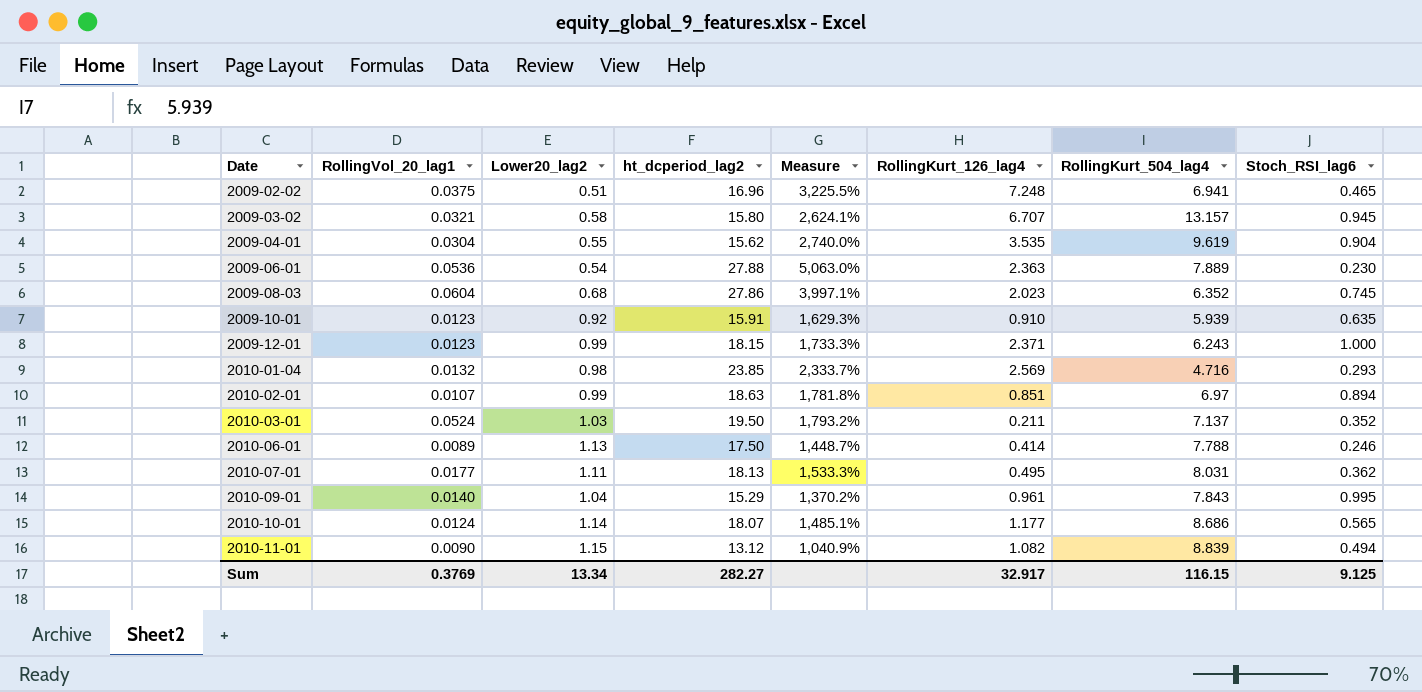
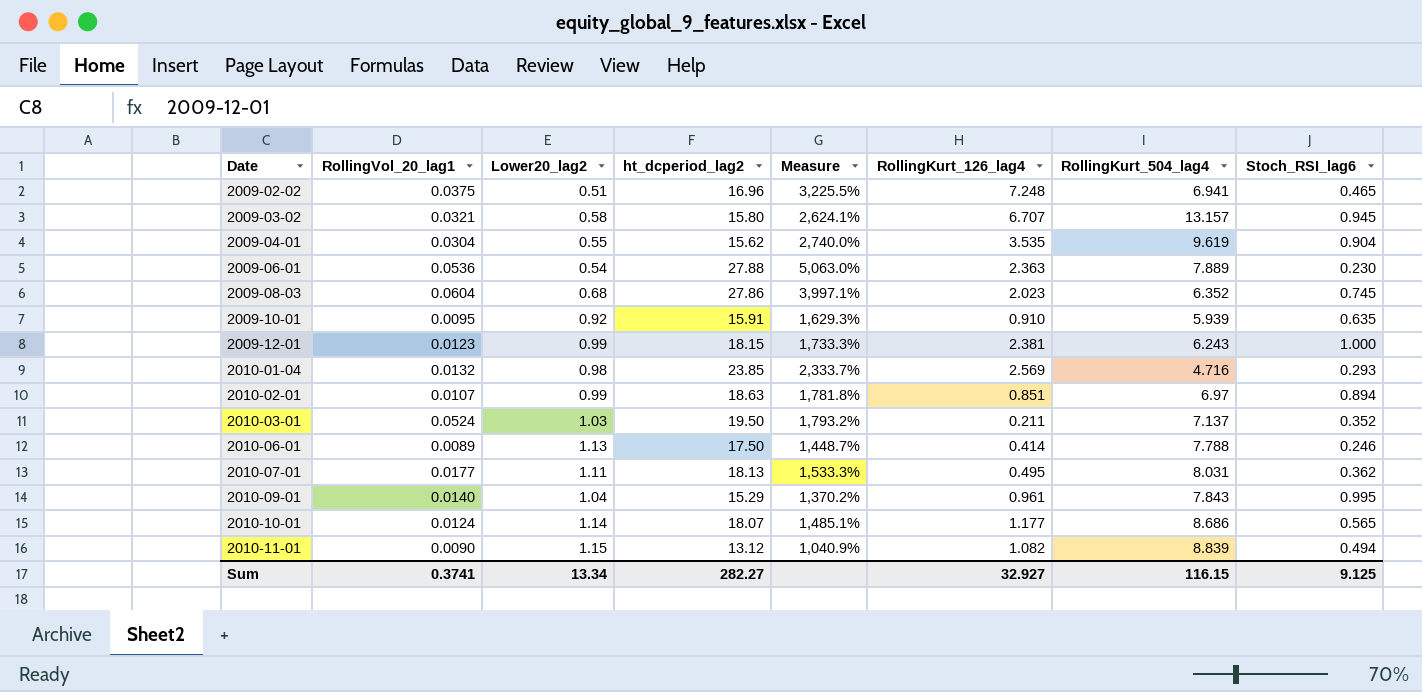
2009-10-01 | RollingVol_20_lag1: 0.0123 -> 0.0095
2009-12-01 | RollingKurt_126_lag4: 2.371 -> 2.381
Sum | RollingVol_20_lag1: 0.3769 -> 0.3741
Sum | RollingKurt_126_lag4: 32.917 -> 32.927

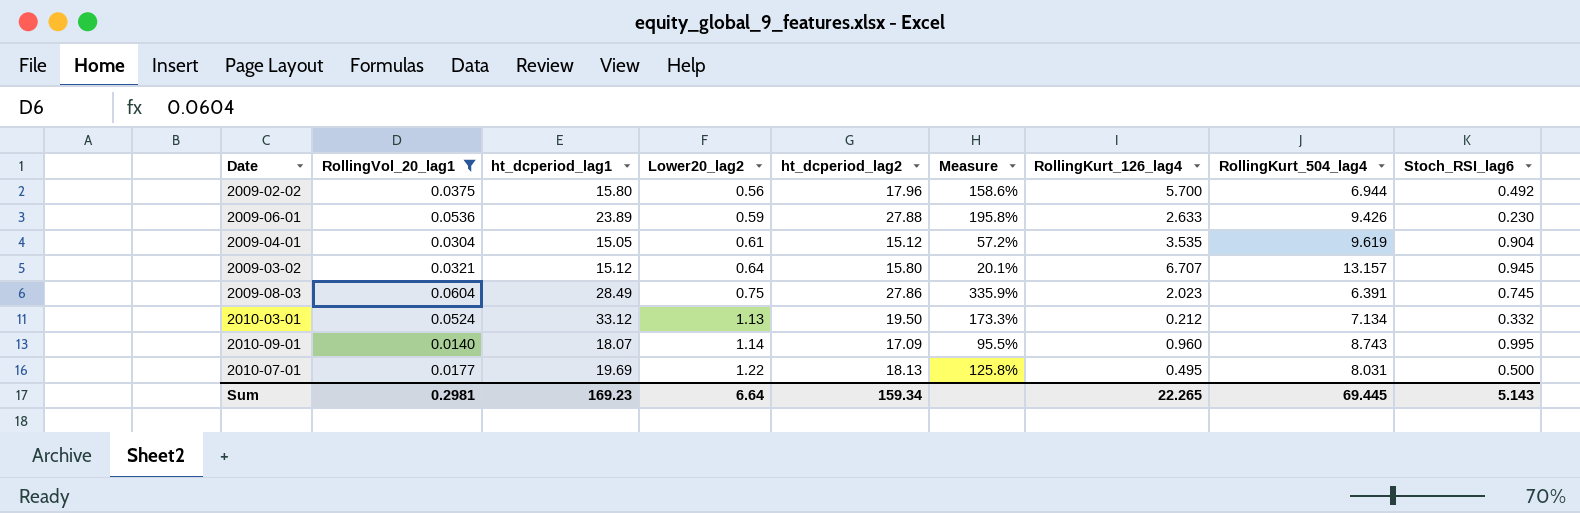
filter: none -> RollingVol_20_lag1 >= 0.0140
row order: Date ascending -> Lower20_lag2 ascending
column ht_dcperiod_lag1 | position: none -> 3
column Measure | formula: ([ht_dcperiod_lag2] - [Lower20_lag2]) / [Lower20_lag2] -> ([ht_dcperiod_lag2] - [RollingKurt_504_lag4]) / [RollingKurt_504_lag4]
2009-02-02 | Lower20_lag2: 0.51 -> 0.56
2009-02-02 | ht_dcperiod_lag2: 16.96 -> 17.96
2009-02-02 | RollingKurt_126_lag4: 7.248 -> 5.700
2009-02-02 | RollingKurt_504_lag4: 6.941 -> 6.944
2009-02-02 | Stoch_RSI_lag6: 0.465 -> 0.492
2009-06-01 | Lower20_lag2: 0.54 -> 0.59
2009-06-01 | RollingKurt_126_lag4: 2.363 -> 2.633
2009-06-01 | RollingKurt_504_lag4: 7.889 -> 9.426
2009-04-01 | Lower20_lag2: 0.55 -> 0.61
2009-04-01 | ht_dcperiod_lag2: 15.62 -> 15.12
2009-03-02 | Lower20_lag2: 0.58 -> 0.64
2009-08-03 | Lower20_lag2: 0.68 -> 0.75
2009-08-03 | RollingKurt_504_lag4: 6.352 -> 6.391
2010-03-01 | Lower20_lag2: 1.03 -> 1.13
2010-03-01 | RollingKurt_126_lag4: 0.211 -> 0.212
2010-03-01 | RollingKurt_504_lag4: 7.137 -> 7.134
2010-03-01 | Stoch_RSI_lag6: 0.352 -> 0.332
2010-09-01 | Lower20_lag2: 1.04 -> 1.14
2010-09-01 | ht_dcperiod_lag2: 15.29 -> 17.09
2010-09-01 | RollingKurt_126_lag4: 0.961 -> 0.960
2010-09-01 | RollingKurt_504_lag4: 7.843 -> 8.743
2010-07-01 | Lower20_lag2: 1.11 -> 1.22
2010-07-01 | Stoch_RSI_lag6: 0.362 -> 0.500
Sum | RollingVol_20_lag1: 0.3741 -> 0.2981
Sum | Lower20_lag2: 13.34 -> 6.64
Sum | ht_dcperiod_lag2: 282.27 -> 159.34
Sum | RollingKurt_126_lag4: 32.927 -> 22.265
Sum | RollingKurt_504_lag4: 116.15 -> 69.445
Sum | Stoch_RSI_lag6: 9.125 -> 5.143

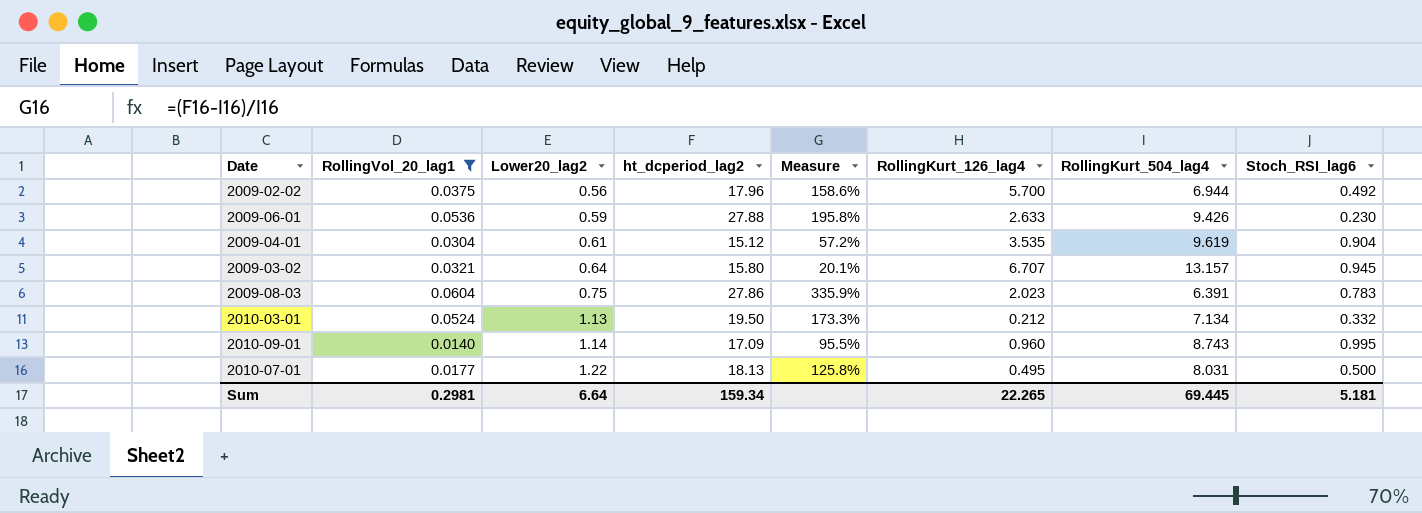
column ht_dcperiod_lag1 | position: 3 -> none
2009-08-03 | Stoch_RSI_lag6: 0.745 -> 0.783
Sum | Stoch_RSI_lag6: 5.143 -> 5.181

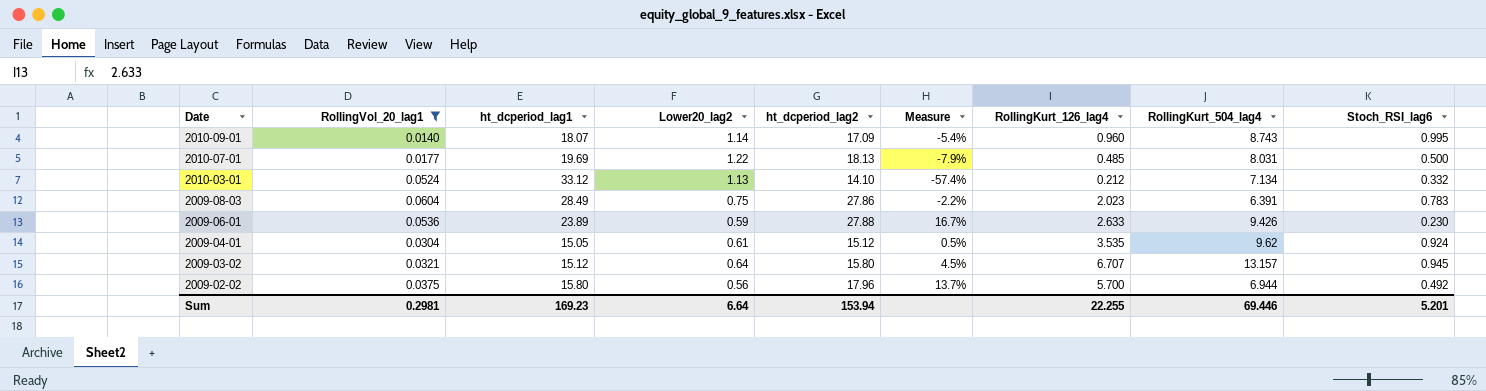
row order: Lower20_lag2 ascending -> Date descending
column ht_dcperiod_lag1 | position: none -> 3
column Measure | formula: ([ht_dcperiod_lag2] - [RollingKurt_504_lag4]) / [RollingKurt_504_lag4] -> ([ht_dcperiod_lag2] - [ht_dcperiod_lag1]) / [ht_dcperiod_lag1]
2010-07-01 | RollingKurt_126_lag4: 0.495 -> 0.485
2010-03-01 | ht_dcperiod_lag2: 19.50 -> 14.10
2009-04-01 | RollingKurt_504_lag4: 9.619 -> 9.62
2009-04-01 | Stoch_RSI_lag6: 0.904 -> 0.924
Sum | ht_dcperiod_lag2: 159.34 -> 153.94
Sum | RollingKurt_126_lag4: 22.265 -> 22.255
Sum | RollingKurt_504_lag4: 69.445 -> 69.446
Sum | Stoch_RSI_lag6: 5.181 -> 5.201

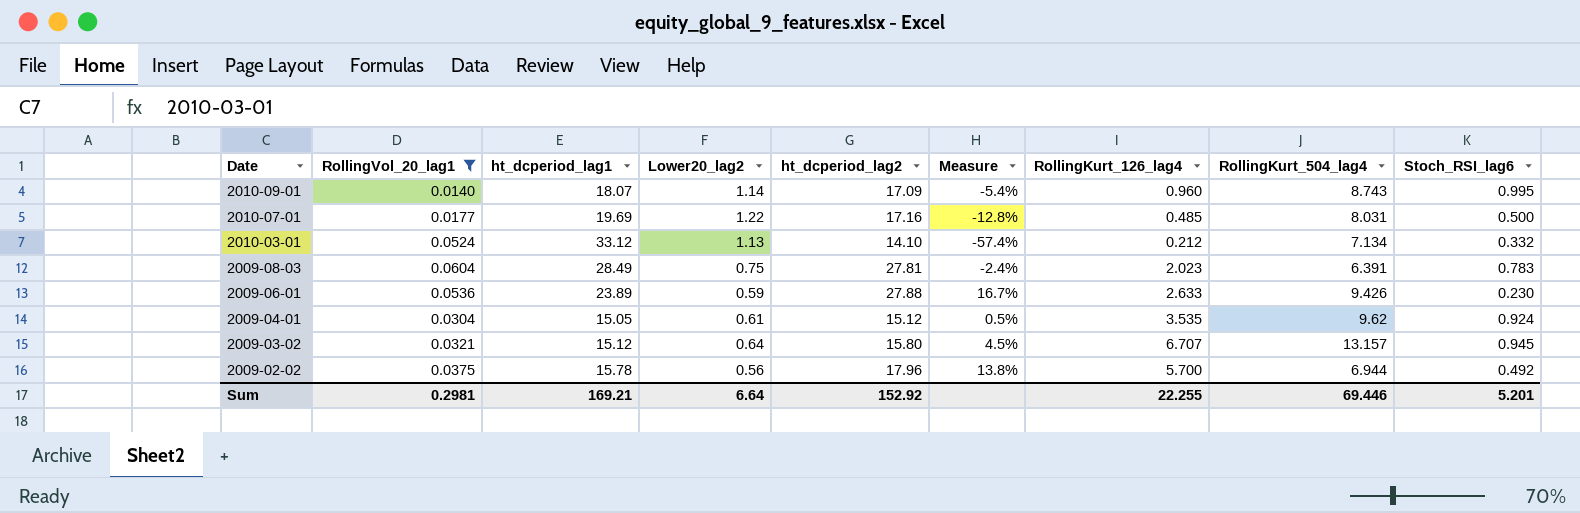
2010-07-01 | ht_dcperiod_lag2: 18.13 -> 17.16
2010-07-01 | Measure: -7.9% -> -12.8%
2009-08-03 | ht_dcperiod_lag2: 27.86 -> 27.81
2009-08-03 | Measure: -2.2% -> -2.4%
2009-02-02 | ht_dcperiod_lag1: 15.80 -> 15.78
2009-02-02 | Measure: 13.7% -> 13.8%
Sum | ht_dcperiod_lag1: 169.23 -> 169.21
Sum | ht_dcperiod_lag2: 153.94 -> 152.92

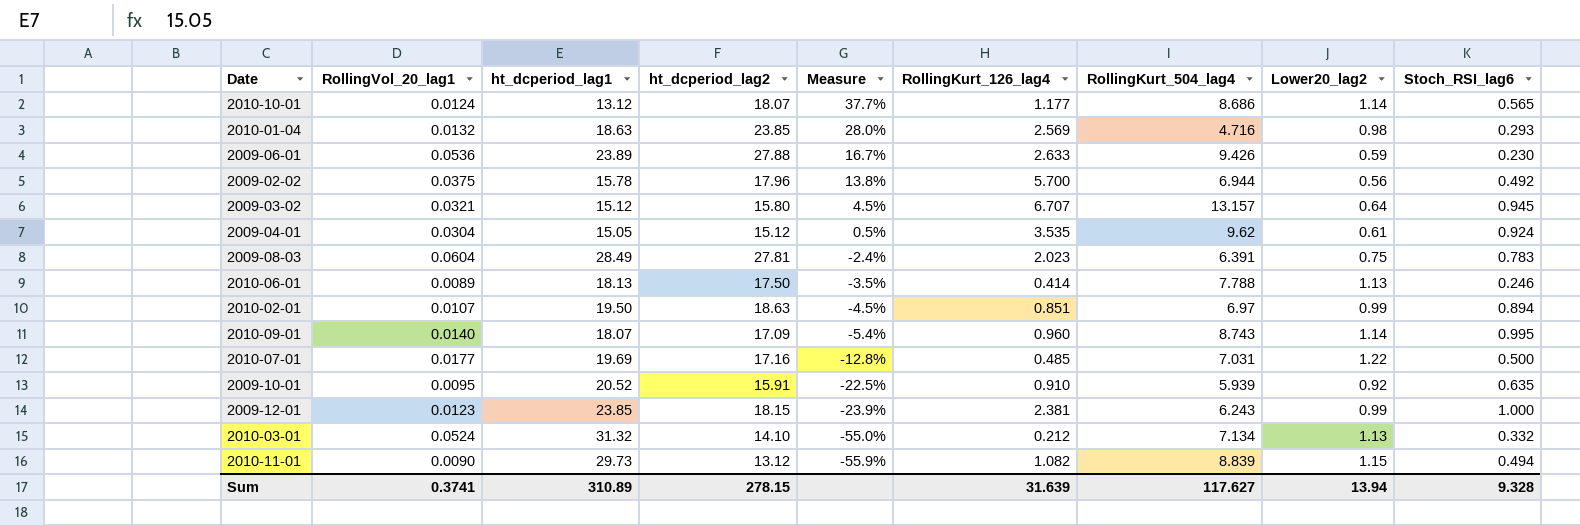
filter: RollingVol_20_lag1 >= 0.0140 -> none
row order: Date descending -> Measure descending
column Lower20_lag2 | position: 4 -> 8
2010-07-01 | RollingKurt_504_lag4: 8.031 -> 7.031
2010-03-01 | ht_dcperiod_lag1: 33.12 -> 31.32
2010-03-01 | Measure: -57.4% -> -55.0%
Sum | RollingVol_20_lag1: 0.2981 -> 0.3741
Sum | ht_dcperiod_lag1: 169.21 -> 310.89
Sum | ht_dcperiod_lag2: 152.92 -> 278.15
Sum | RollingKurt_126_lag4: 22.255 -> 31.639
Sum | RollingKurt_504_lag4: 69.446 -> 117.627
Sum | Lower20_lag2: 6.64 -> 13.94
Sum | Stoch_RSI_lag6: 5.201 -> 9.328

